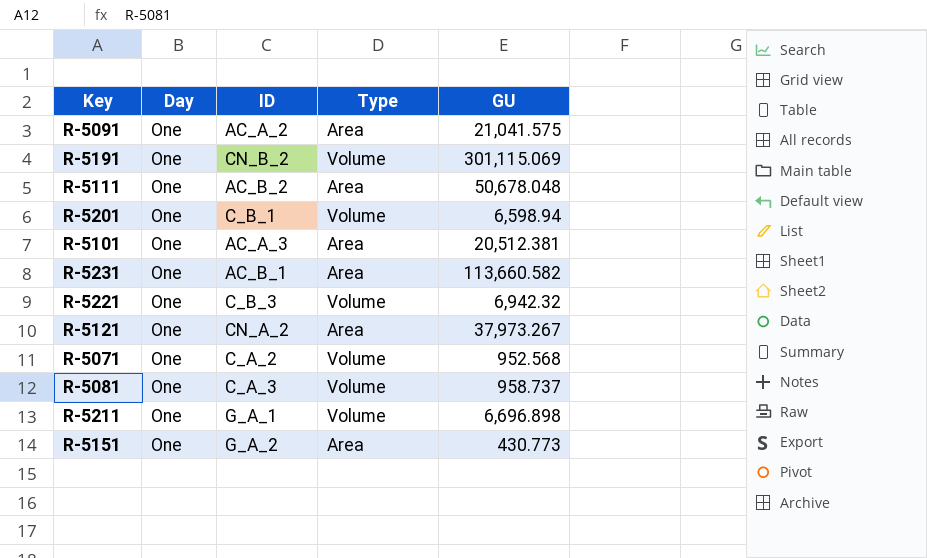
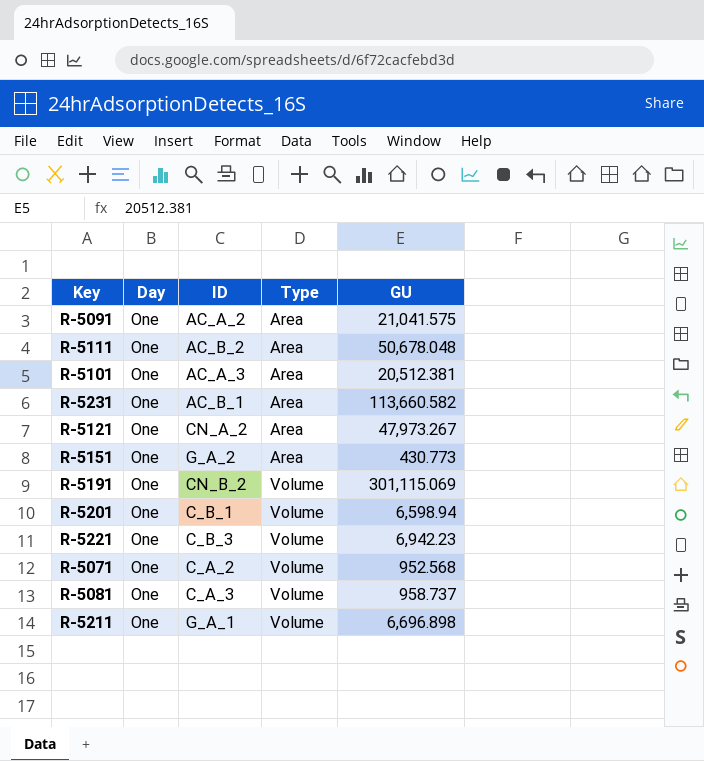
row order: none -> Type ascending
R-5121 | GU: 37,973.267 -> 47,973.267
R-5221 | GU: 6,942.32 -> 6,942.23

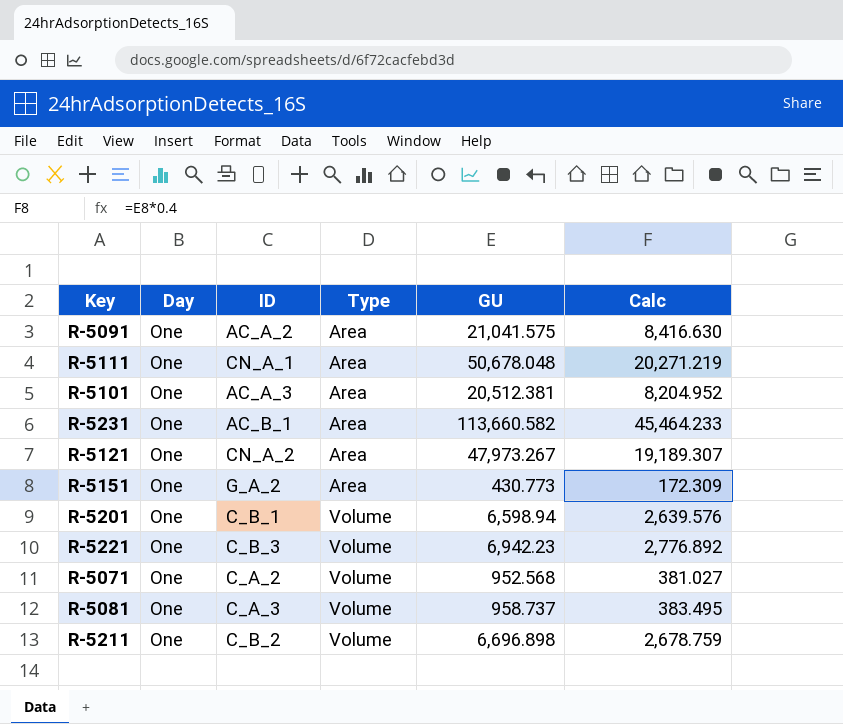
column Calc | formula: none -> [GU] * 0.4
row R-5191: One | CN_B_2 | Volume | 301,115.069 -> none
R-5111 | ID: AC_B_2 -> CN_A_1
R-5211 | ID: G_A_1 -> C_B_2

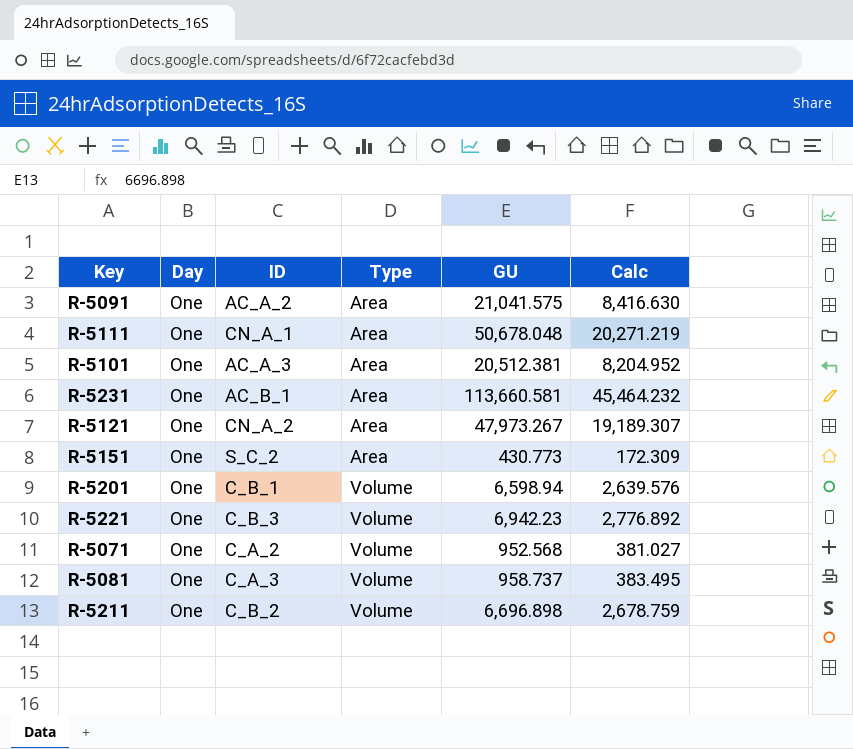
R-5231 | GU: 113,660.582 -> 113,660.581
R-5231 | Calc: 45,464.233 -> 45,464.232
R-5151 | ID: G_A_2 -> S_C_2

